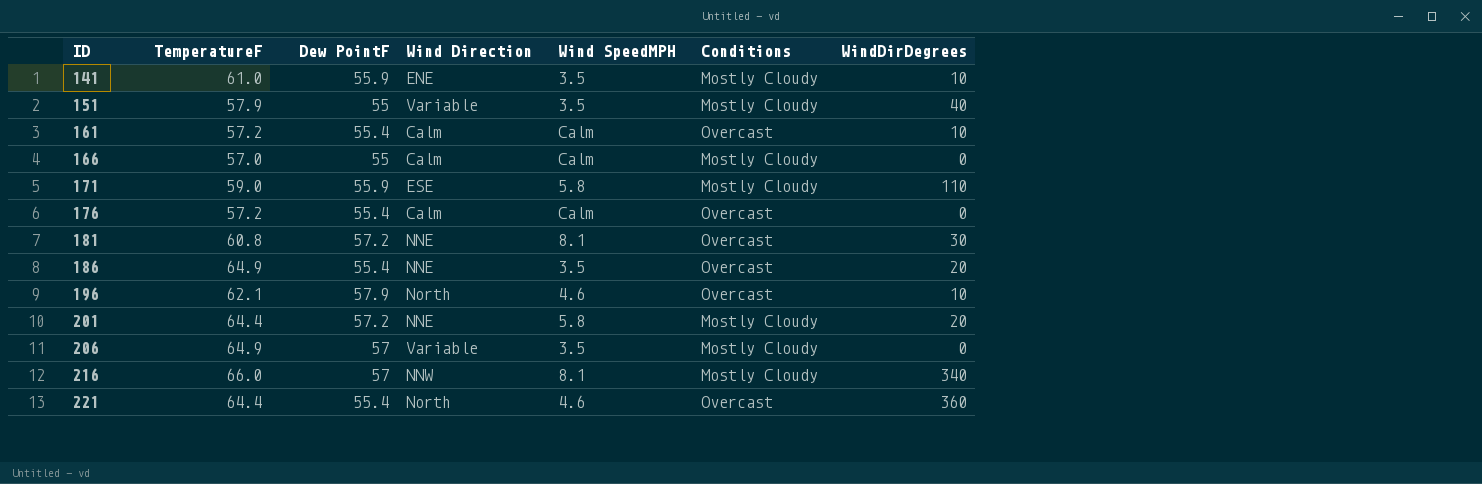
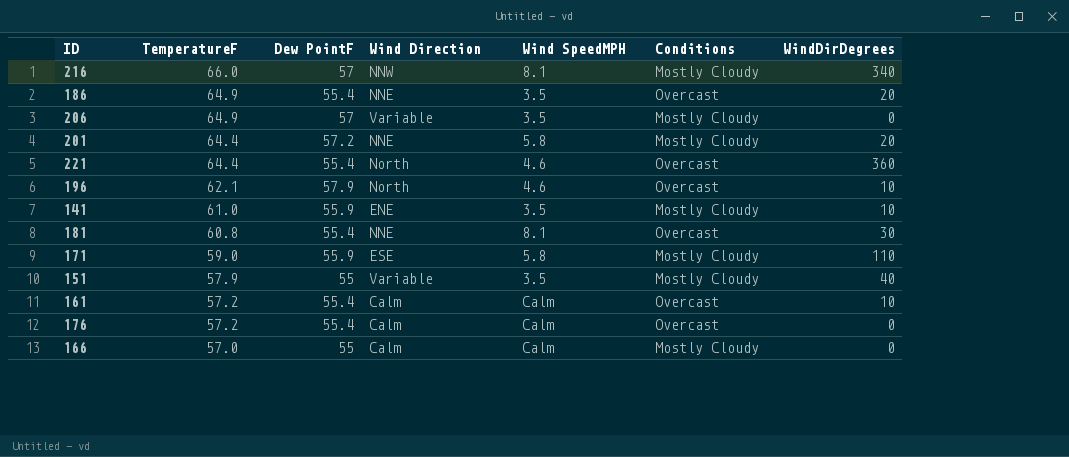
row order: ID ascending -> TemperatureF descending
181 | Dew PointF: 57.2 -> 55.4

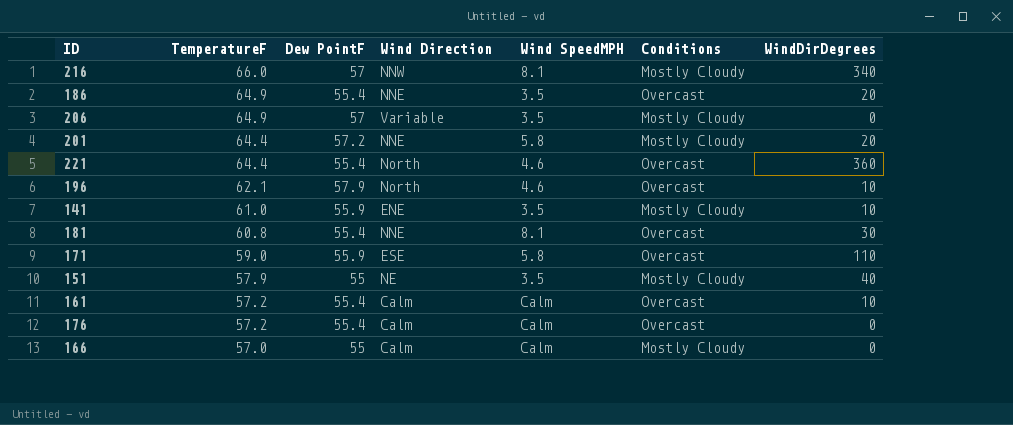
171 | Conditions: Mostly Cloudy -> Overcast
151 | Wind Direction: Variable -> NE

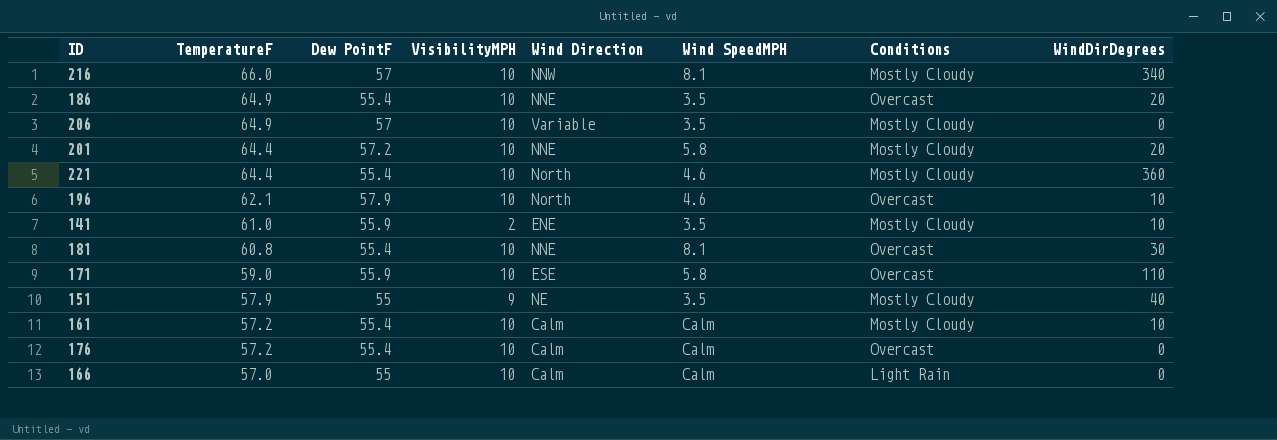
column VisibilityMPH | position: none -> 4
221 | Conditions: Overcast -> Mostly Cloudy
161 | Conditions: Overcast -> Mostly Cloudy
166 | Conditions: Mostly Cloudy -> Light Rain

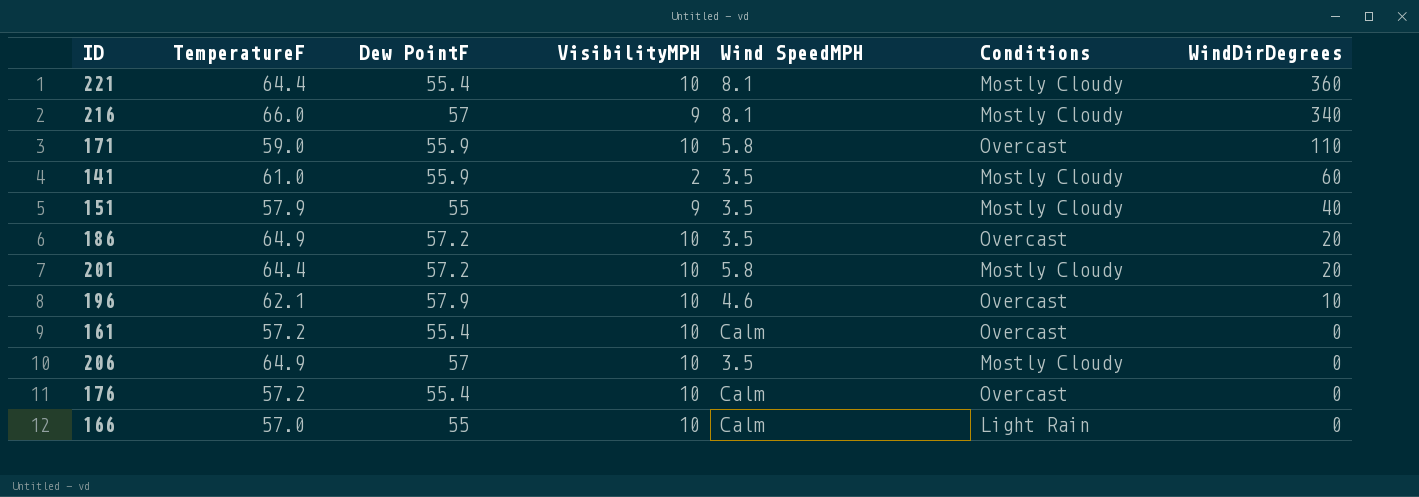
row order: TemperatureF descending -> WindDirDegrees descending
column Wind Direction | position: 5 -> none
row 181: 60.8 | 55.4 | 10 | NNE | 8.1 | Overcast | 30 -> none
221 | Wind SpeedMPH: 4.6 -> 8.1
216 | VisibilityMPH: 10 -> 9
141 | WindDirDegrees: 10 -> 60
186 | Dew PointF: 55.4 -> 57.2
161 | Conditions: Mostly Cloudy -> Overcast
161 | WindDirDegrees: 10 -> 0

